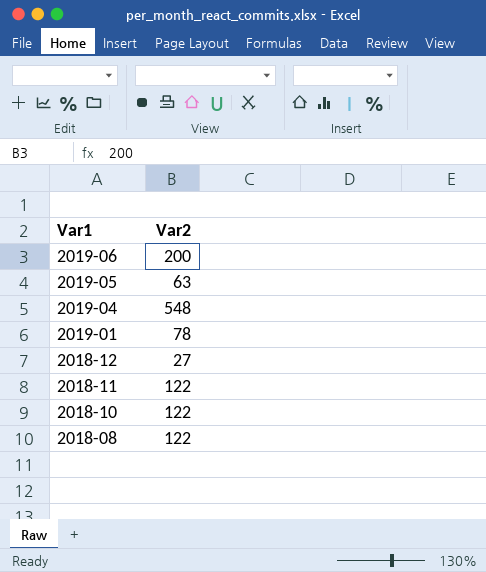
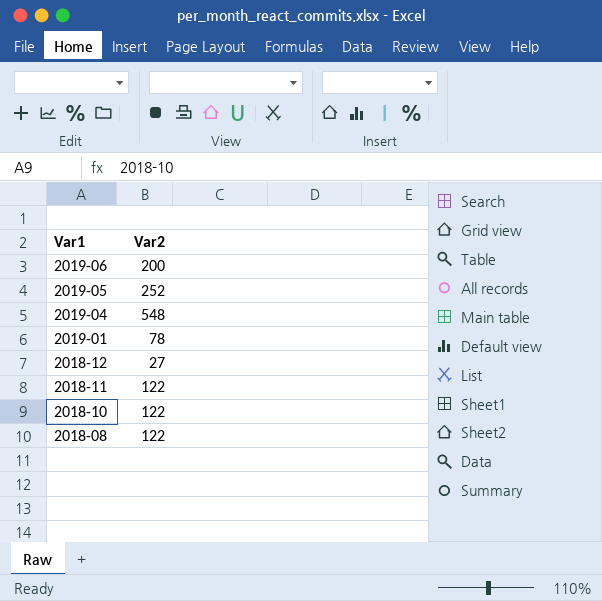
2019-05 | Var2: 63 -> 252

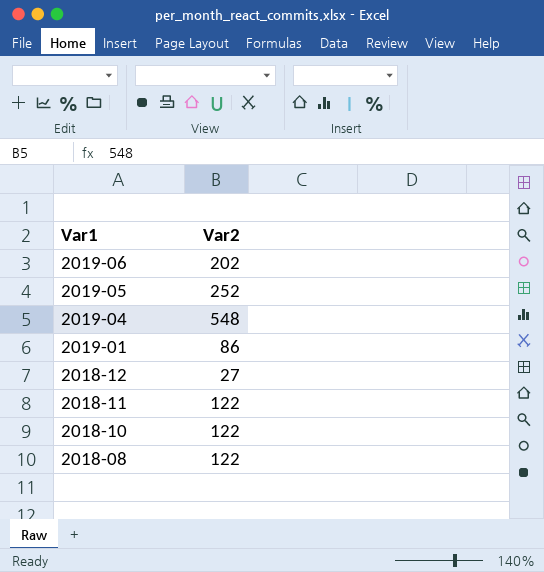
2019-06 | Var2: 200 -> 202
2019-01 | Var2: 78 -> 86

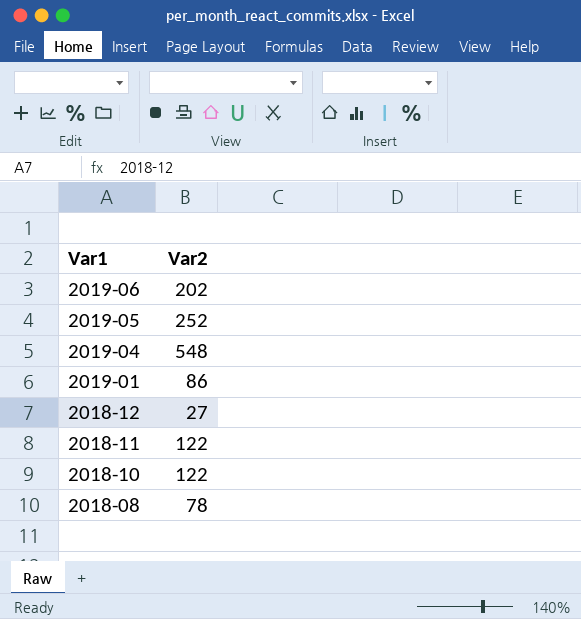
2018-08 | Var2: 122 -> 78

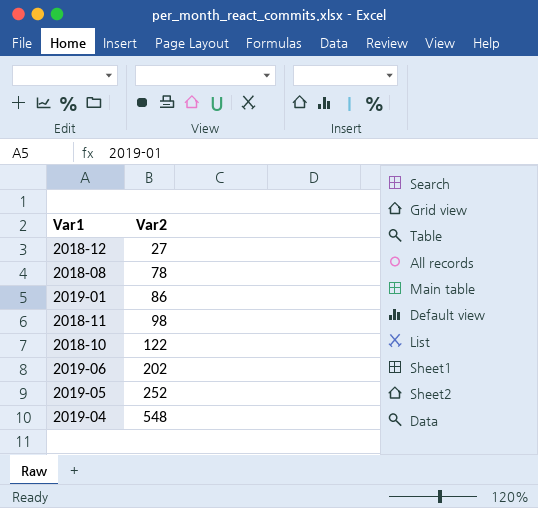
row order: Var1 descending -> Var2 ascending
2018-11 | Var2: 122 -> 98

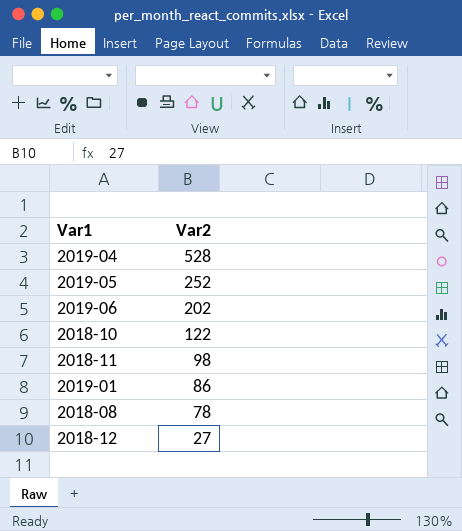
row order: Var2 ascending -> Var2 descending
2019-04 | Var2: 548 -> 528

